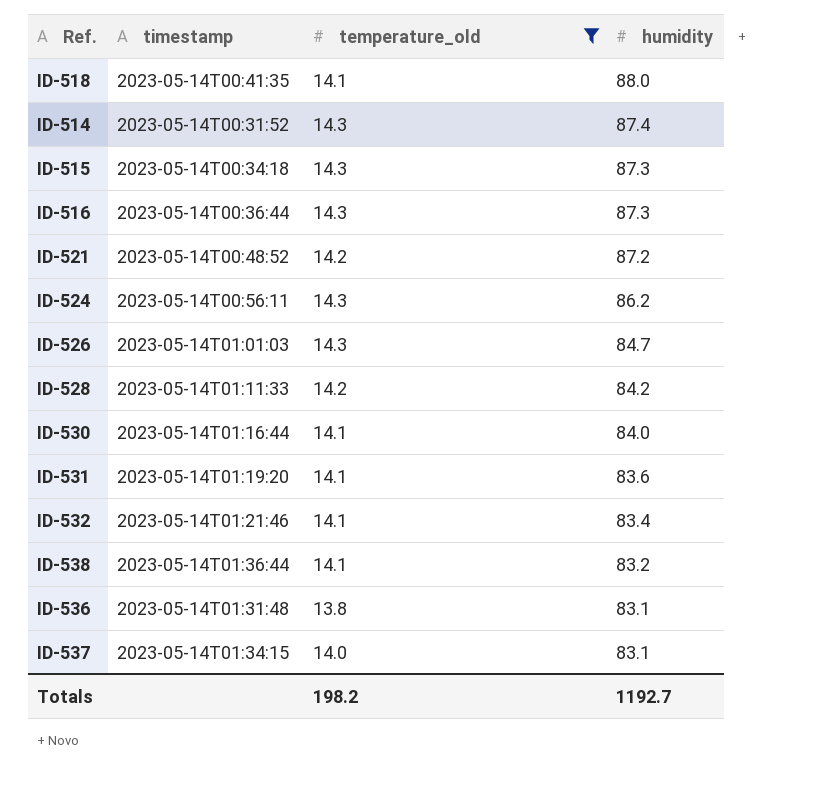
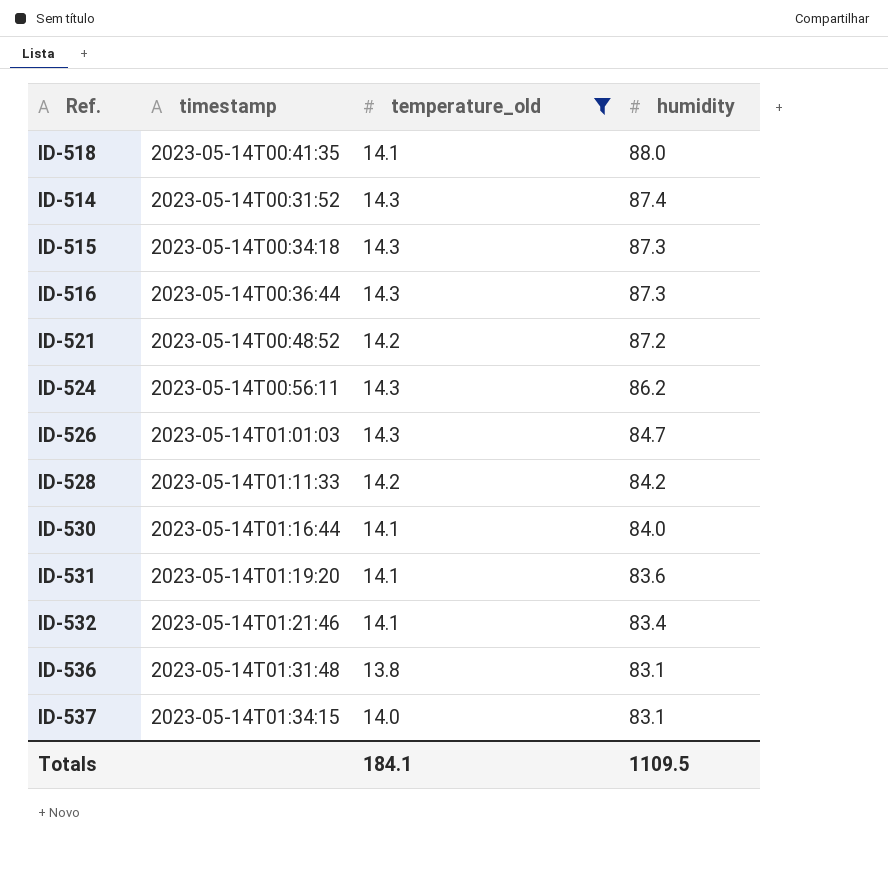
row ID-538: 2023-05-14T01:36:44 | 14.1 | 83.2 -> none
Totals | temperature_old: 198.2 -> 184.1
Totals | humidity: 1192.7 -> 1109.5

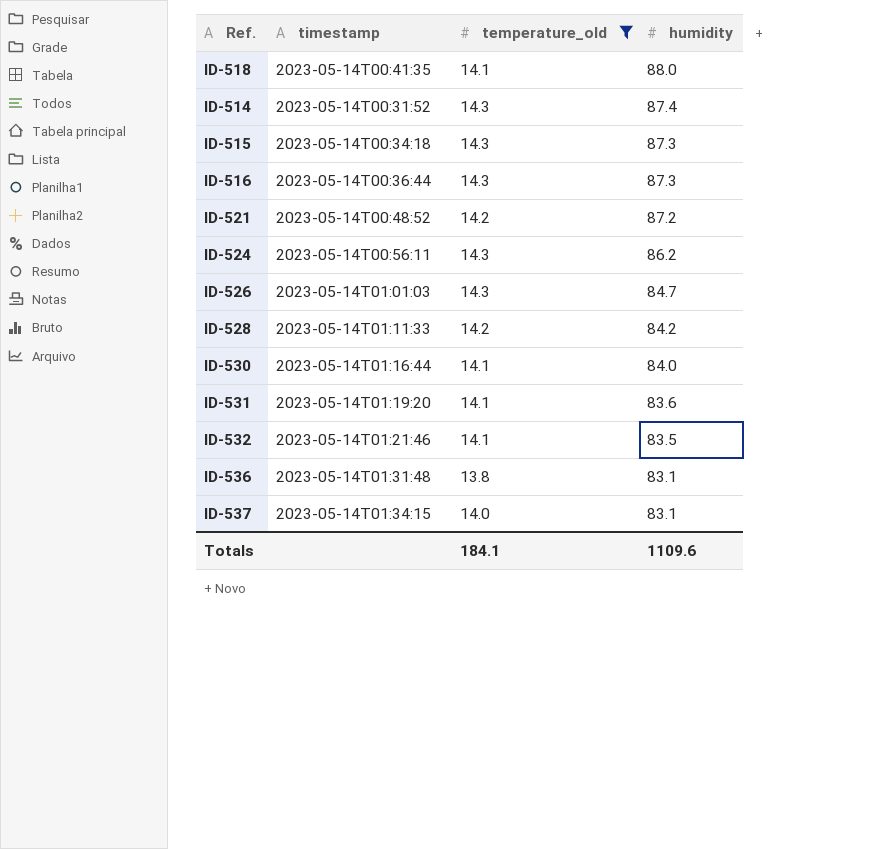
ID-532 | humidity: 83.4 -> 83.5
Totals | humidity: 1109.5 -> 1109.6

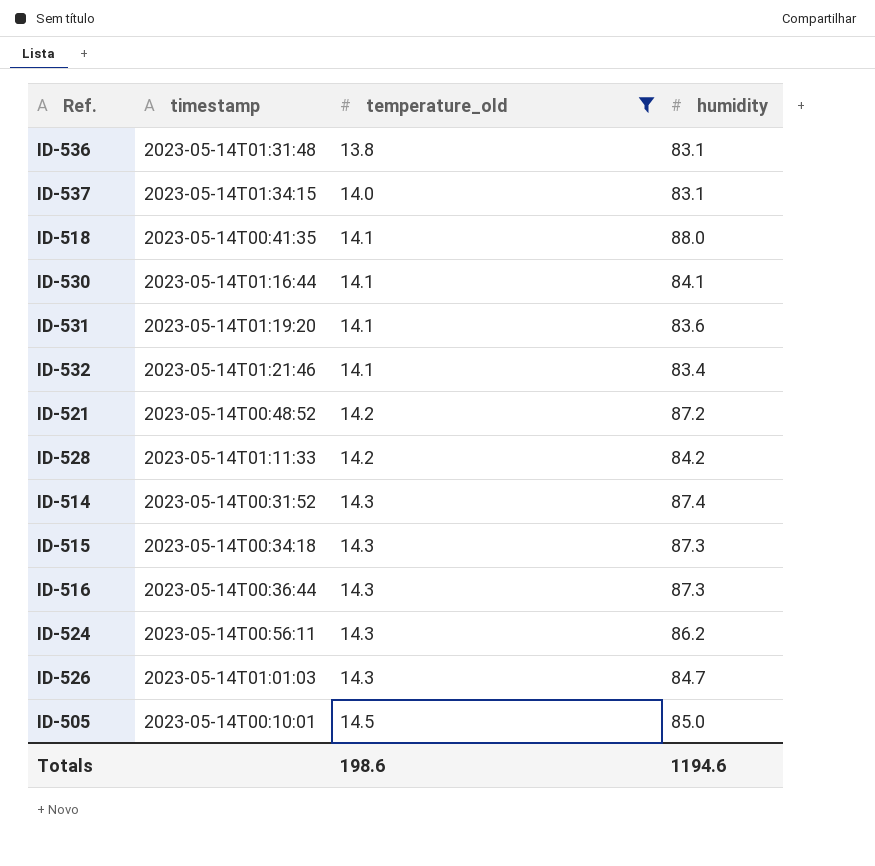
row order: humidity descending -> temperature_old ascending
ID-530 | humidity: 84.0 -> 84.1
ID-532 | humidity: 83.5 -> 83.4
row ID-505: none -> 2023-05-14T00:10:01 | 14.5 | 85.0
Totals | temperature_old: 184.1 -> 198.6
Totals | humidity: 1109.6 -> 1194.6

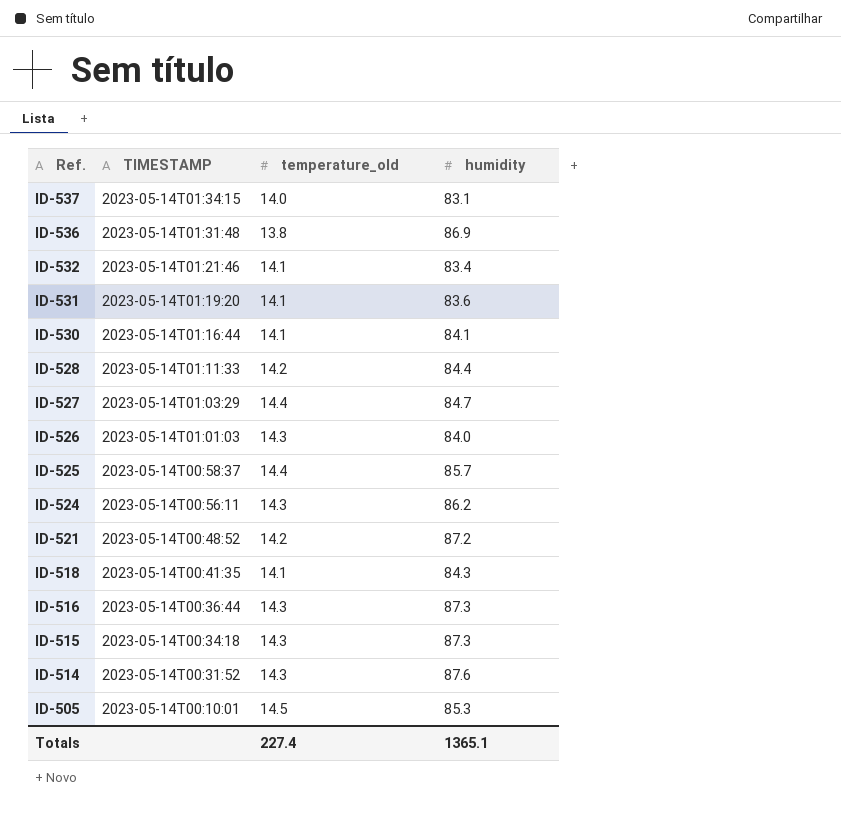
filter: temperature_old != 14.4 -> none
row order: temperature_old ascending -> Ref. descending
column name: timestamp -> TIMESTAMP
ID-536 | humidity: 83.1 -> 86.9
ID-528 | humidity: 84.2 -> 84.4
ID-526 | humidity: 84.7 -> 84.0
ID-518 | humidity: 88.0 -> 84.3
ID-514 | humidity: 87.4 -> 87.6
ID-505 | humidity: 85.0 -> 85.3
Totals | temperature_old: 198.6 -> 227.4
Totals | humidity: 1194.6 -> 1365.1

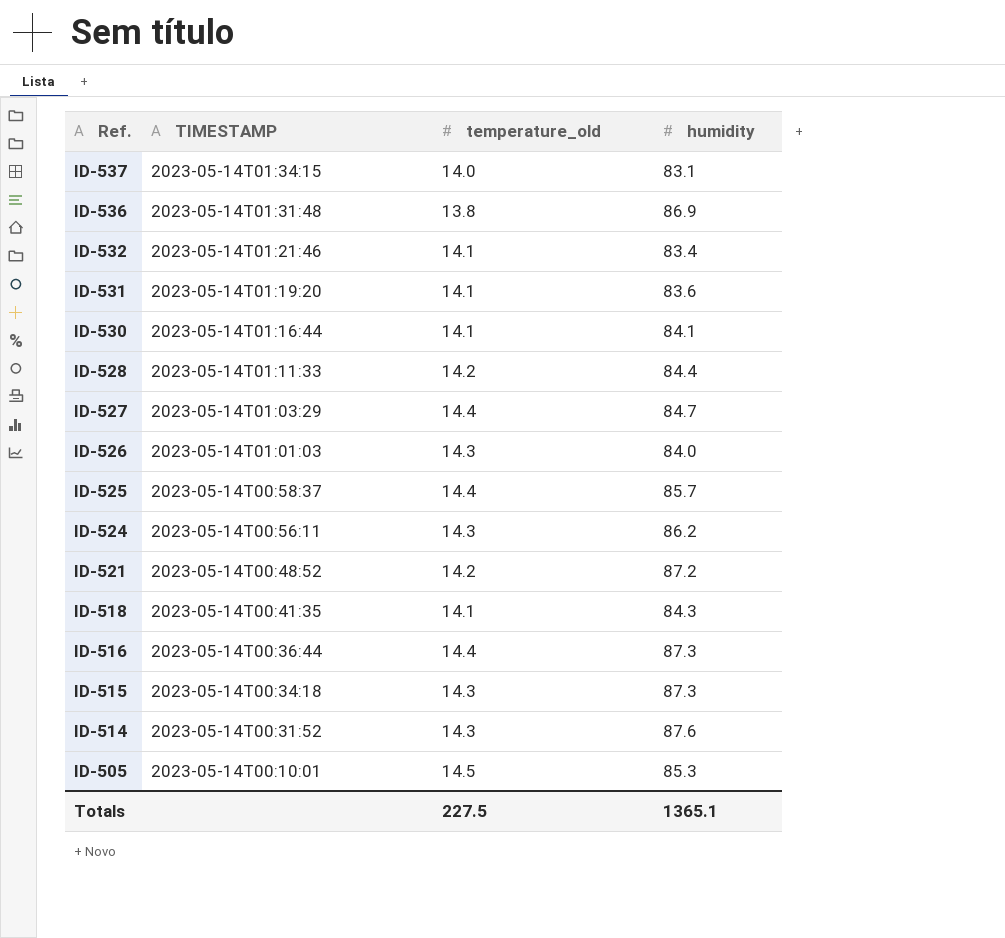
ID-516 | temperature_old: 14.3 -> 14.4
Totals | temperature_old: 227.4 -> 227.5

